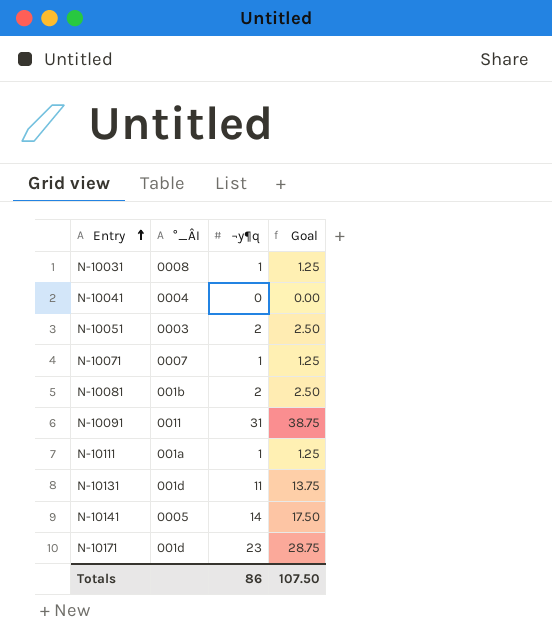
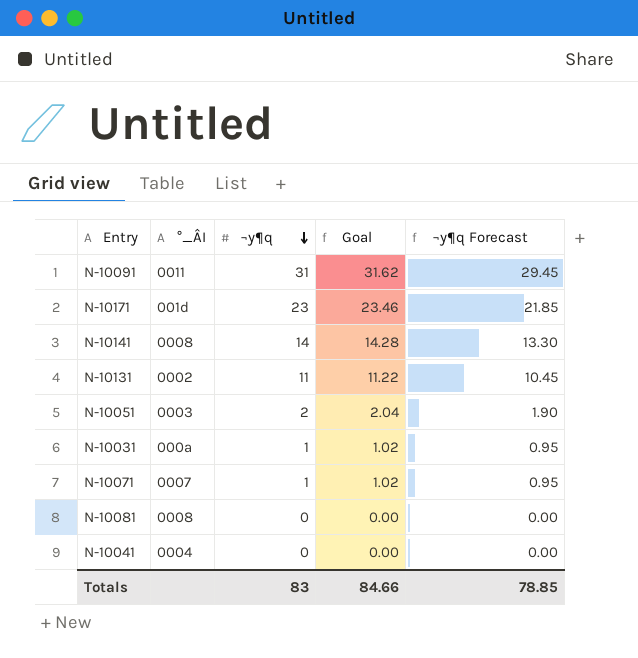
row order: Entry ascending -> ¬y¶q descending
column Goal | formula: [¬y¶q] * 1.25 -> [¬y¶q] * 1.02
column ¬y¶q Forecast | formula: none -> [¬y¶q] * 0.95
row N-10111: 001a | 1 | 1.25 -> none
N-10141 | °_ÂI: 0005 -> 0008
N-10131 | °_ÂI: 001d -> 0002
N-10031 | °_ÂI: 0008 -> 000a
N-10081 | °_ÂI: 001b -> 0008
N-10081 | ¬y¶q: 2 -> 0
Totals | ¬y¶q: 86 -> 83
Totals | Goal: 107.50 -> 84.66

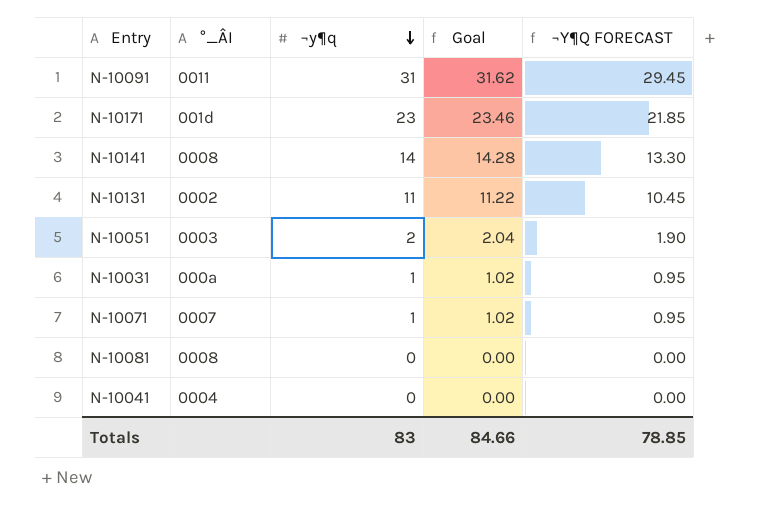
column name: ¬y¶q Forecast -> ¬Y¶Q FORECAST

